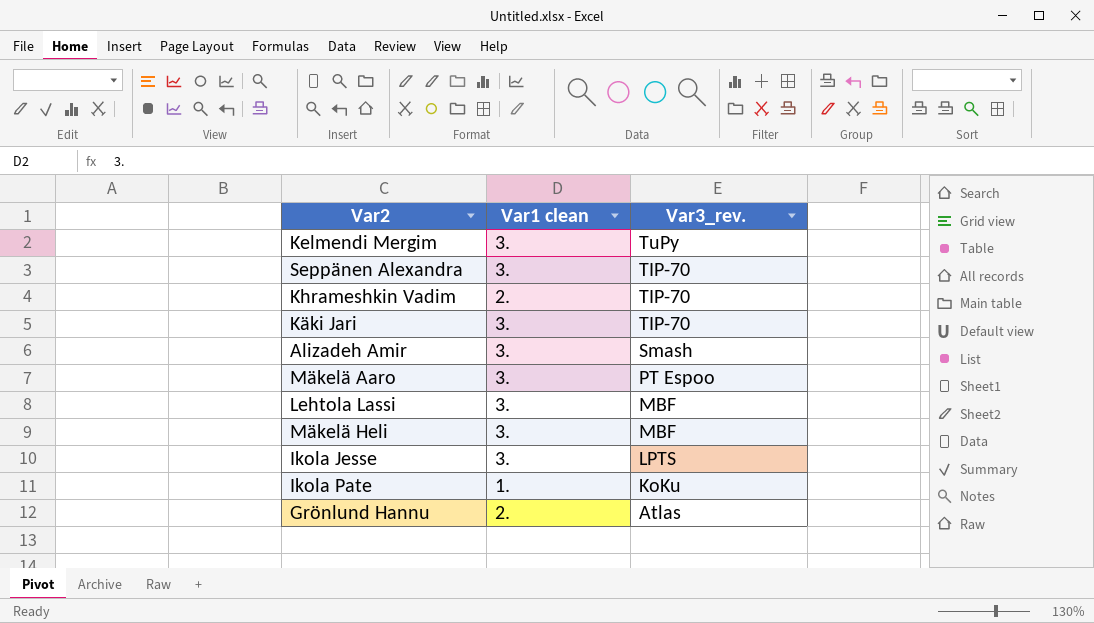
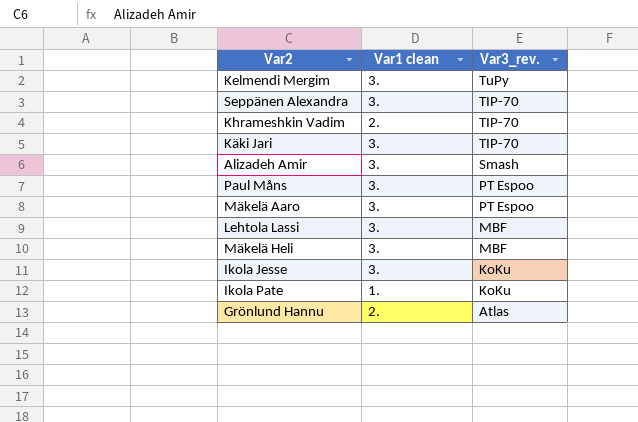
row Paul Måns: none -> 3. | PT Espoo
Ikola Jesse | Var3_rev.: LPTS -> KoKu

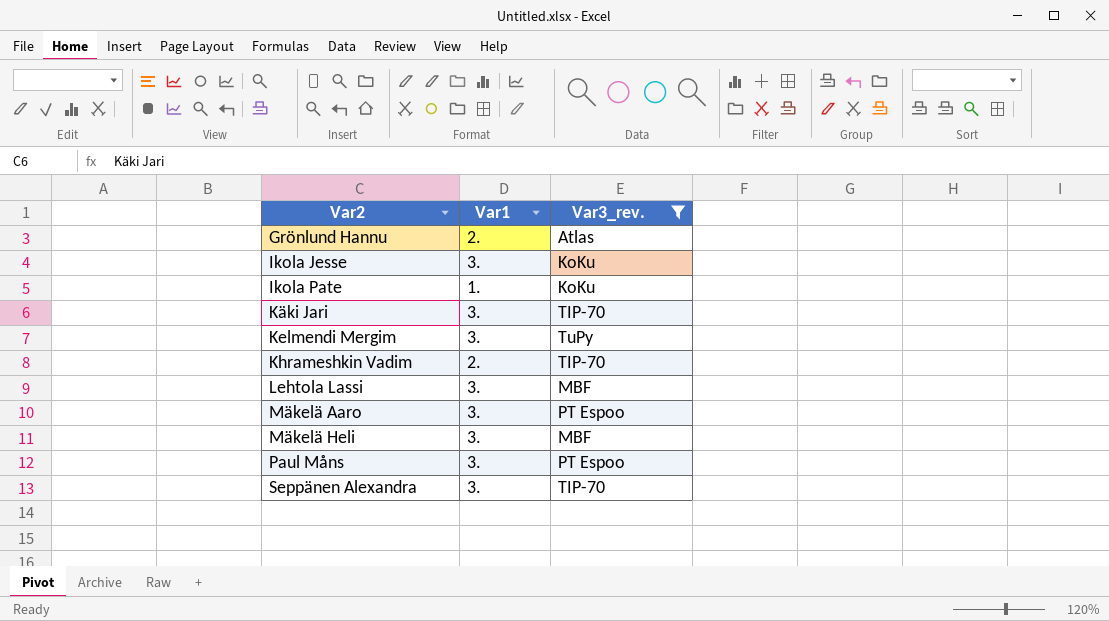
filter: none -> Var3_rev. != Smash
row order: Var3_rev. descending -> Var2 ascending
column name: Var1 clean -> Var1

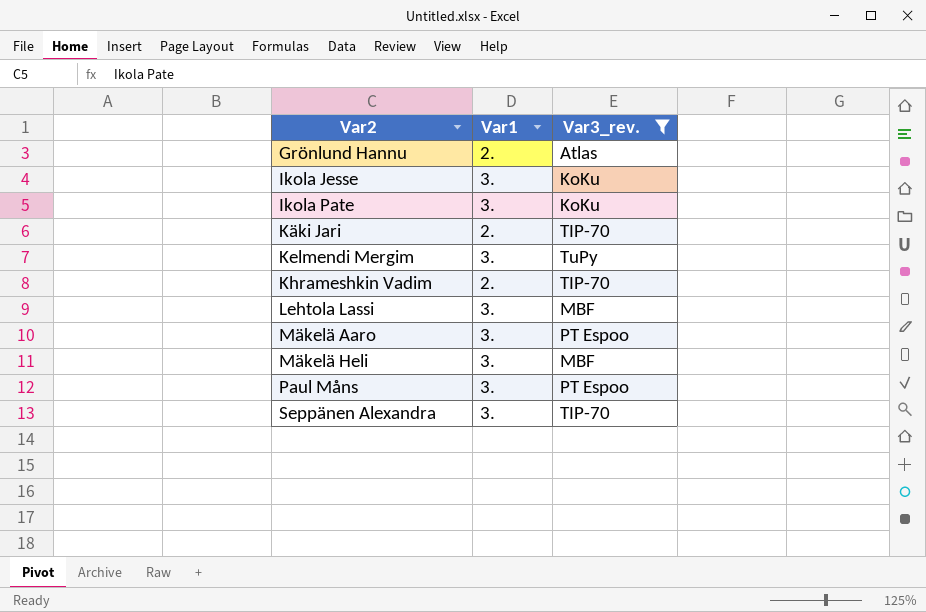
Ikola Pate | Var1: 1. -> 3.
Käki Jari | Var1: 3. -> 2.

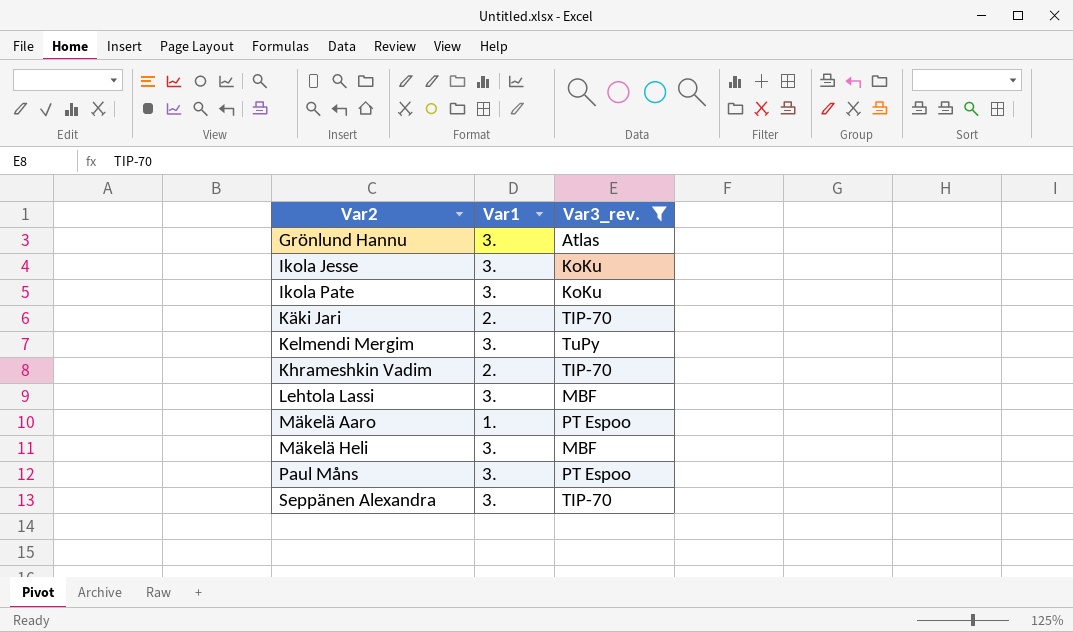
Grönlund Hannu | Var1: 2. -> 3.
Mäkelä Aaro | Var1: 3. -> 1.

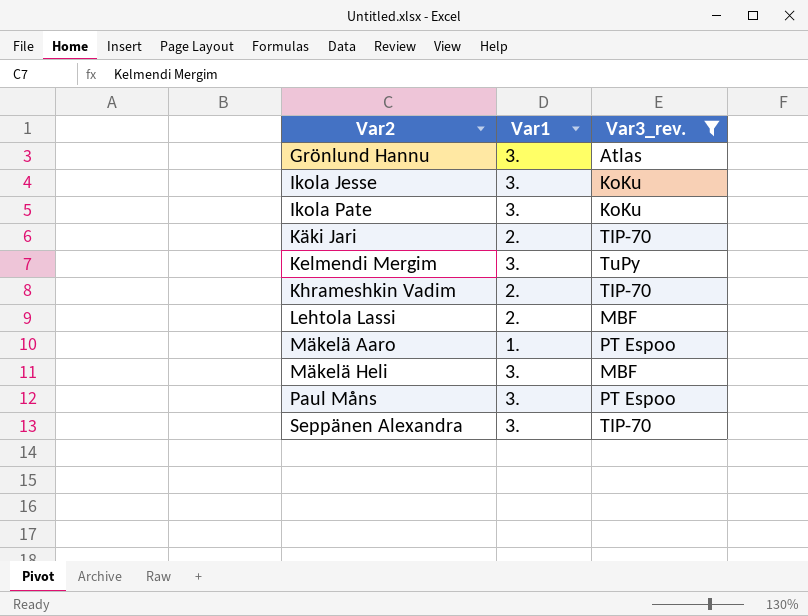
Lehtola Lassi | Var1: 3. -> 2.

